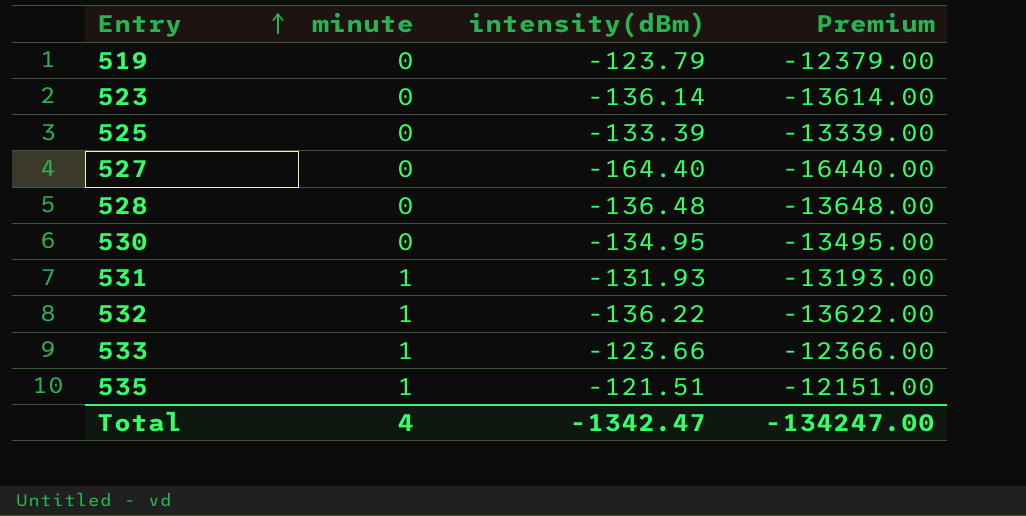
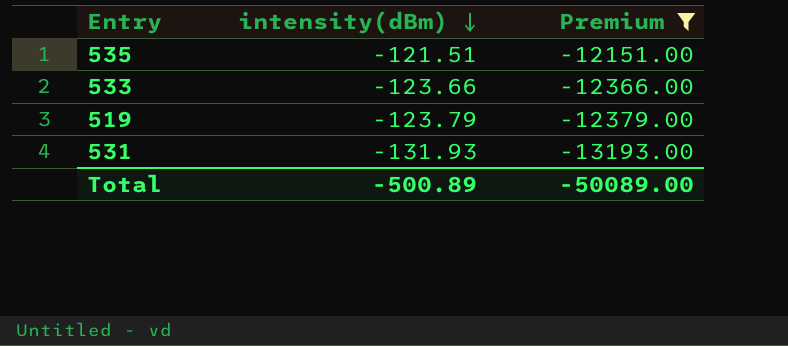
filter: none -> Premium >= -13193.00
row order: Entry ascending -> intensity(dBm) descending
column minute | position: 2 -> none
Total | intensity(dBm): -1342.47 -> -500.89
Total | Premium: -134247.00 -> -50089.00

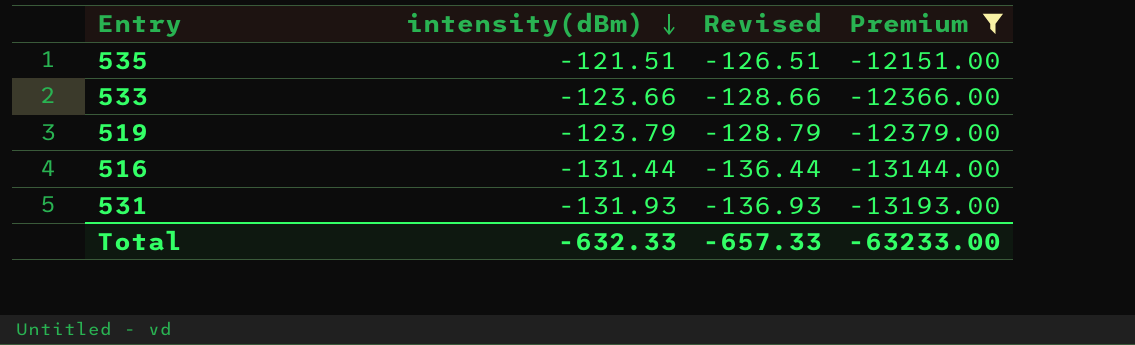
column Revised | formula: none -> [intensity(dBm)] - 5
row 516: none -> -131.44 | -136.44 | -13144.00
Total | intensity(dBm): -500.89 -> -632.33
Total | Premium: -50089.00 -> -63233.00

